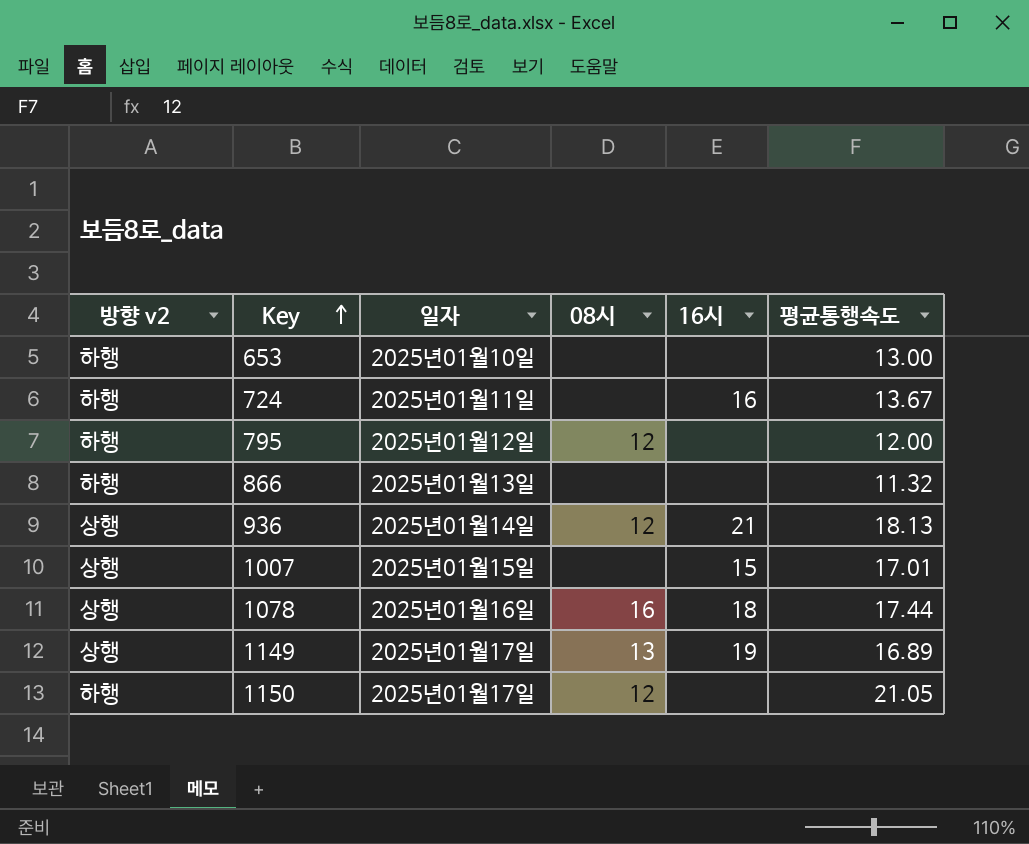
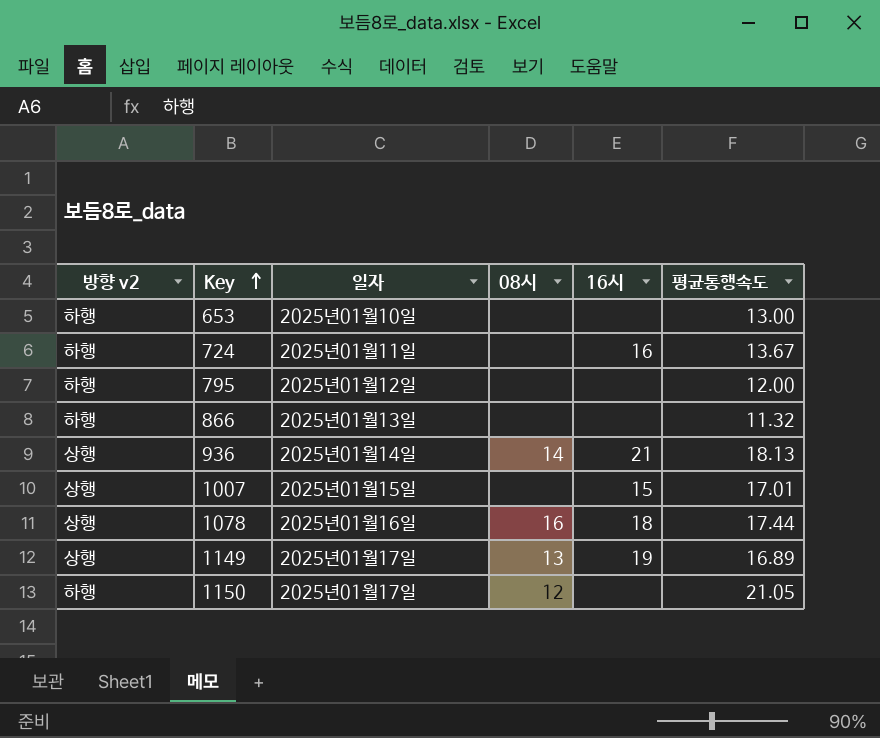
795 | 08시: 12 -> none
936 | 08시: 12 -> 14

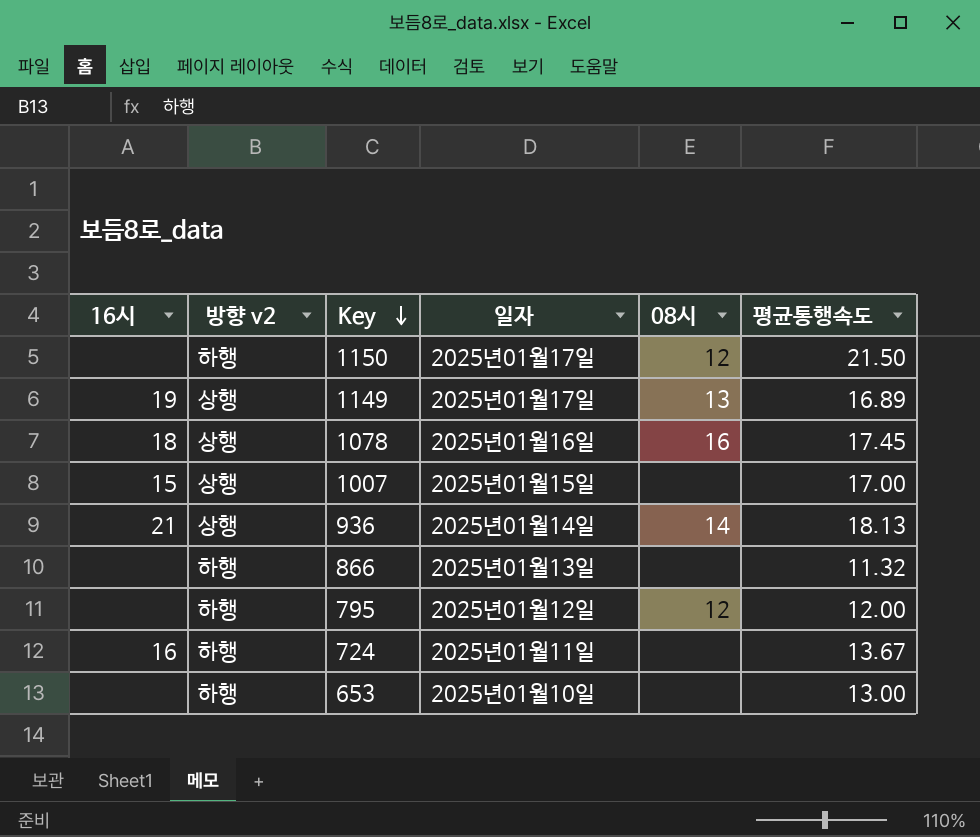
row order: Key ascending -> Key descending
column 16시 | position: 5 -> 1
1150 | 평균통행속도: 21.05 -> 21.50
1078 | 평균통행속도: 17.44 -> 17.45
1007 | 평균통행속도: 17.01 -> 17.00
795 | 08시: none -> 12

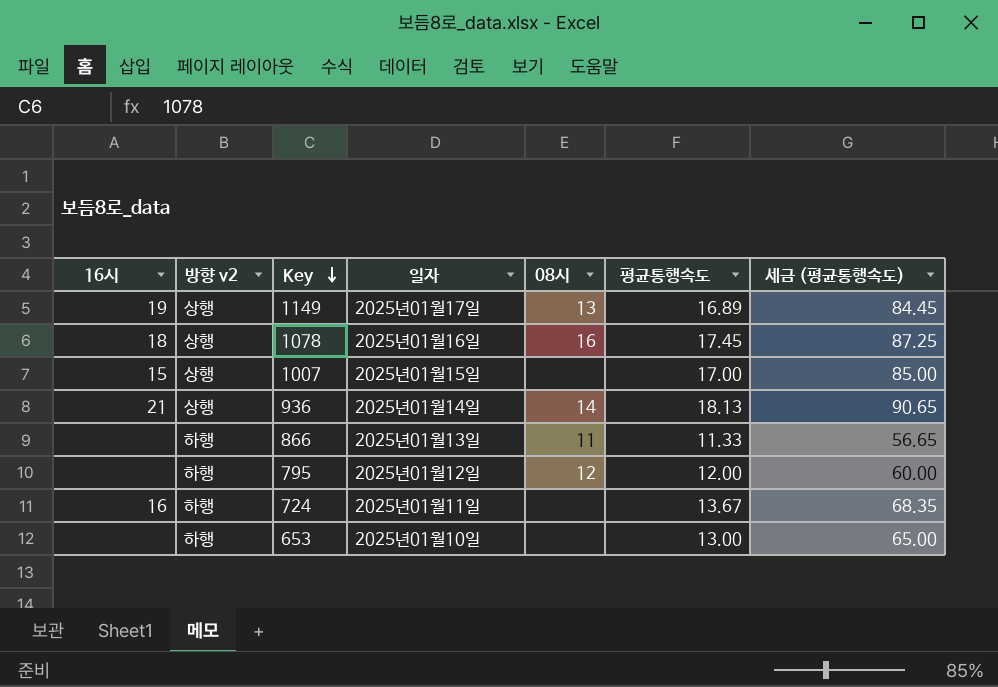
column 세금 (평균통행속도) | formula: none -> [평균통행속도] * 5
row 1150: none | 하행 | 2025년01월17일 | 12 | 21.50 -> none
866 | 08시: none -> 11
866 | 평균통행속도: 11.32 -> 11.33

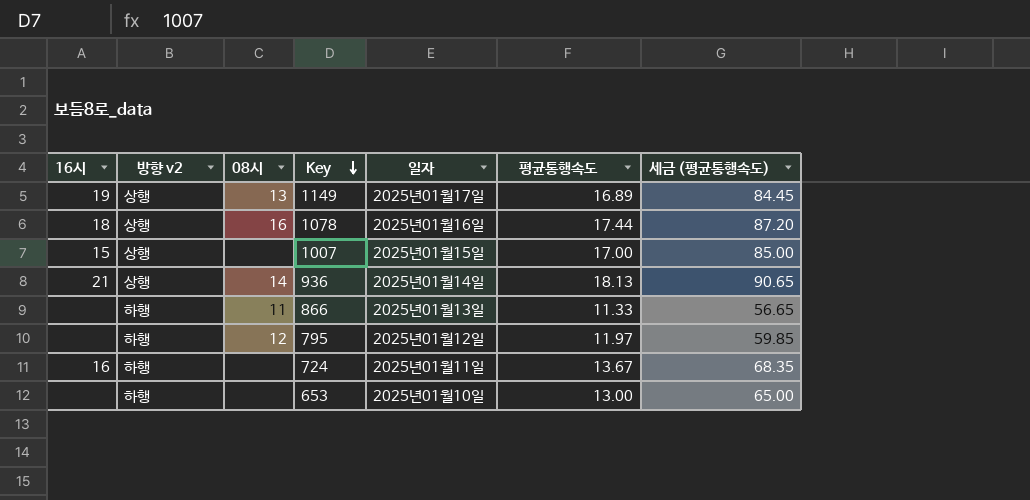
column 08시 | position: 5 -> 3
1078 | 평균통행속도: 17.45 -> 17.44
1078 | 세금 (평균통행속도): 87.25 -> 87.20
795 | 평균통행속도: 12.00 -> 11.97
795 | 세금 (평균통행속도): 60.00 -> 59.85

